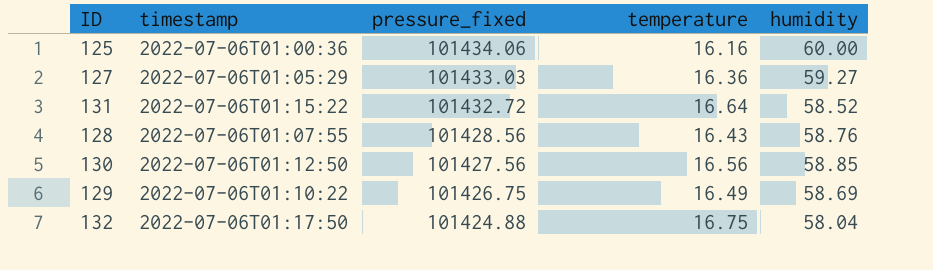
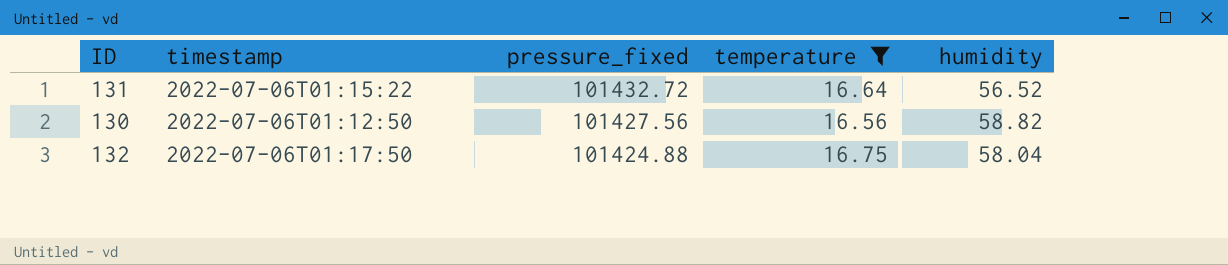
filter: none -> temperature >= 16.56
131 | humidity: 58.52 -> 56.52
130 | humidity: 58.85 -> 58.82

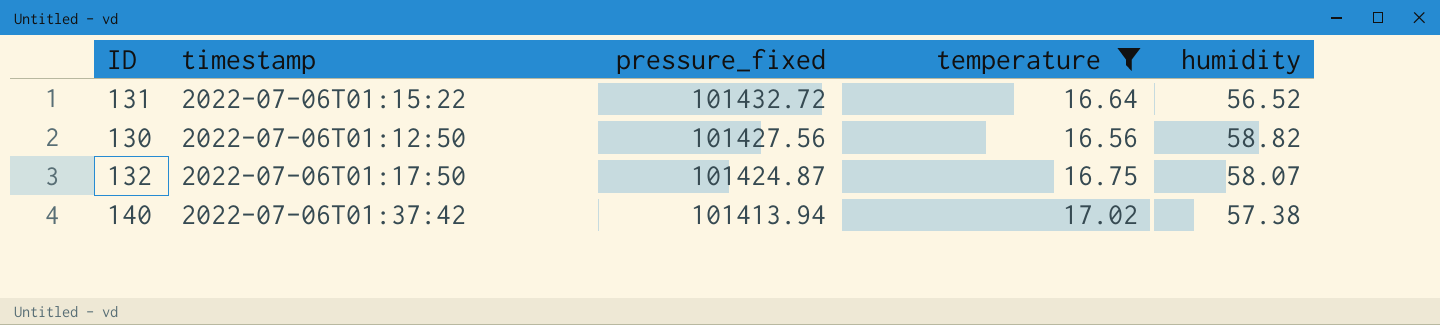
132 | pressure_fixed: 101424.88 -> 101424.87
132 | humidity: 58.04 -> 58.07
row 140: none -> 2022-07-06T01:37:42 | 101413.94 | 17.02 | 57.38

